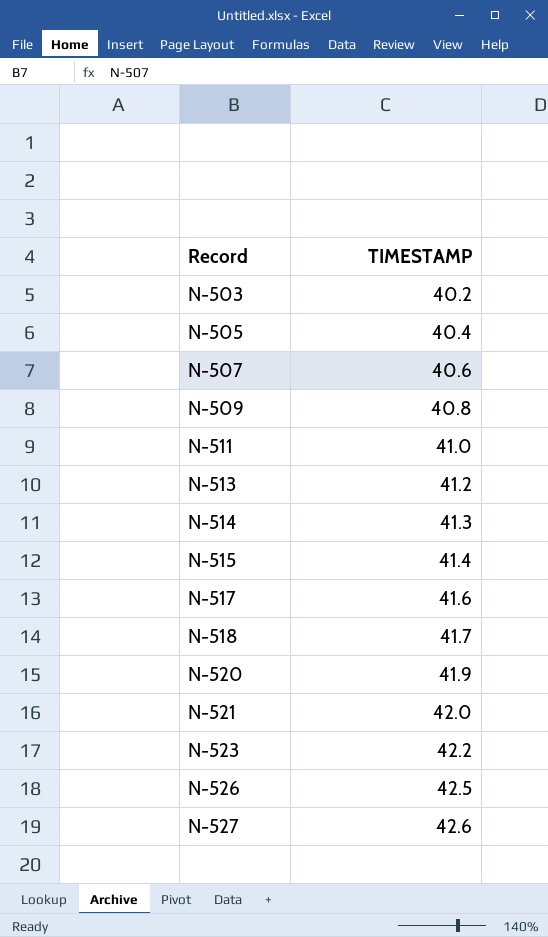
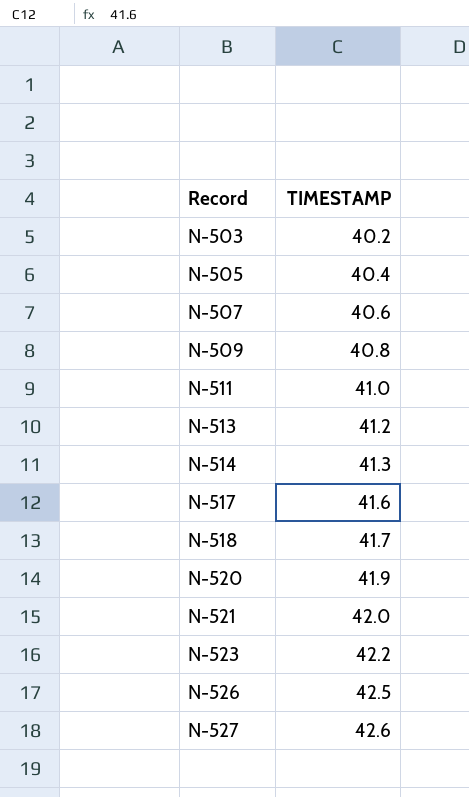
row N-515: 41.4 -> none

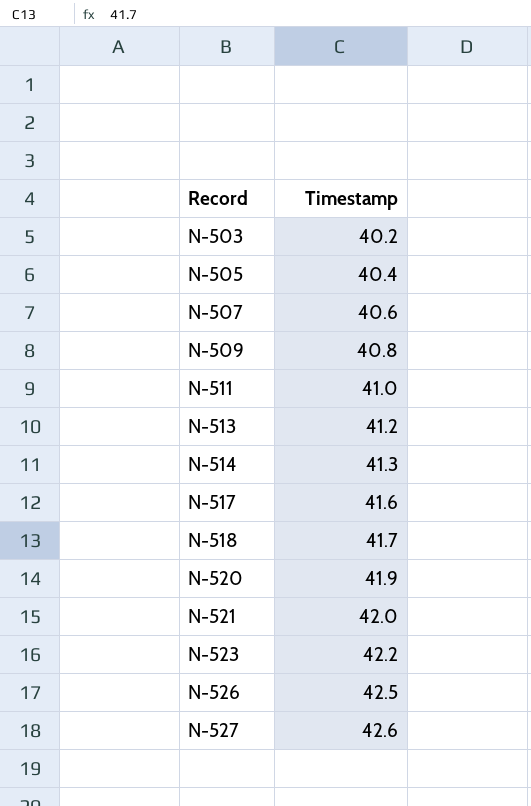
column name: TIMESTAMP -> Timestamp

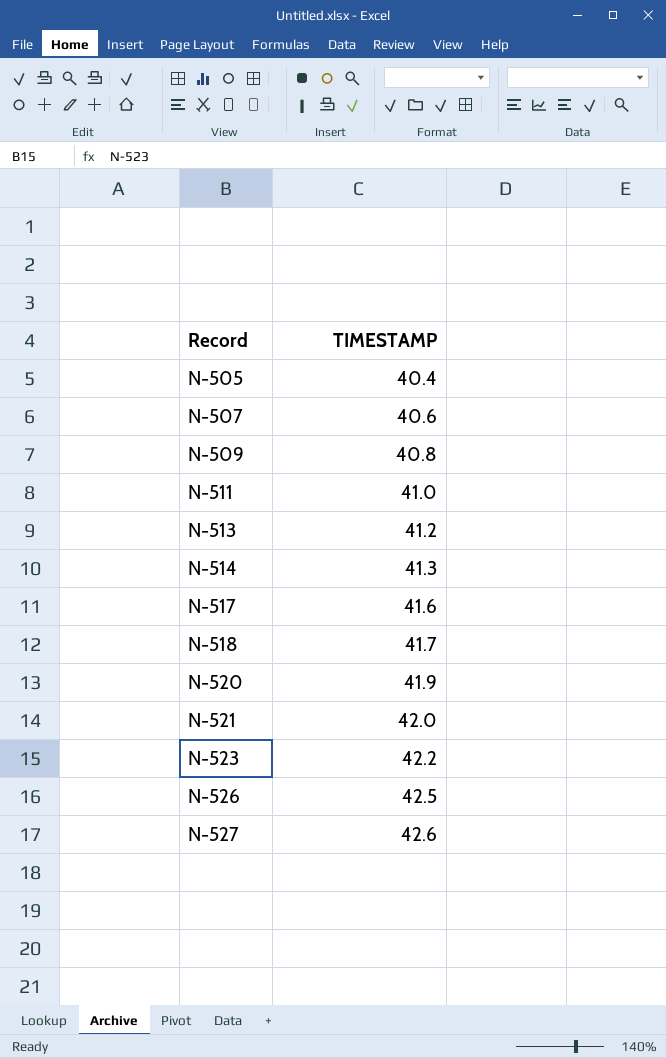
column name: Timestamp -> TIMESTAMP
row N-503: 40.2 -> none

